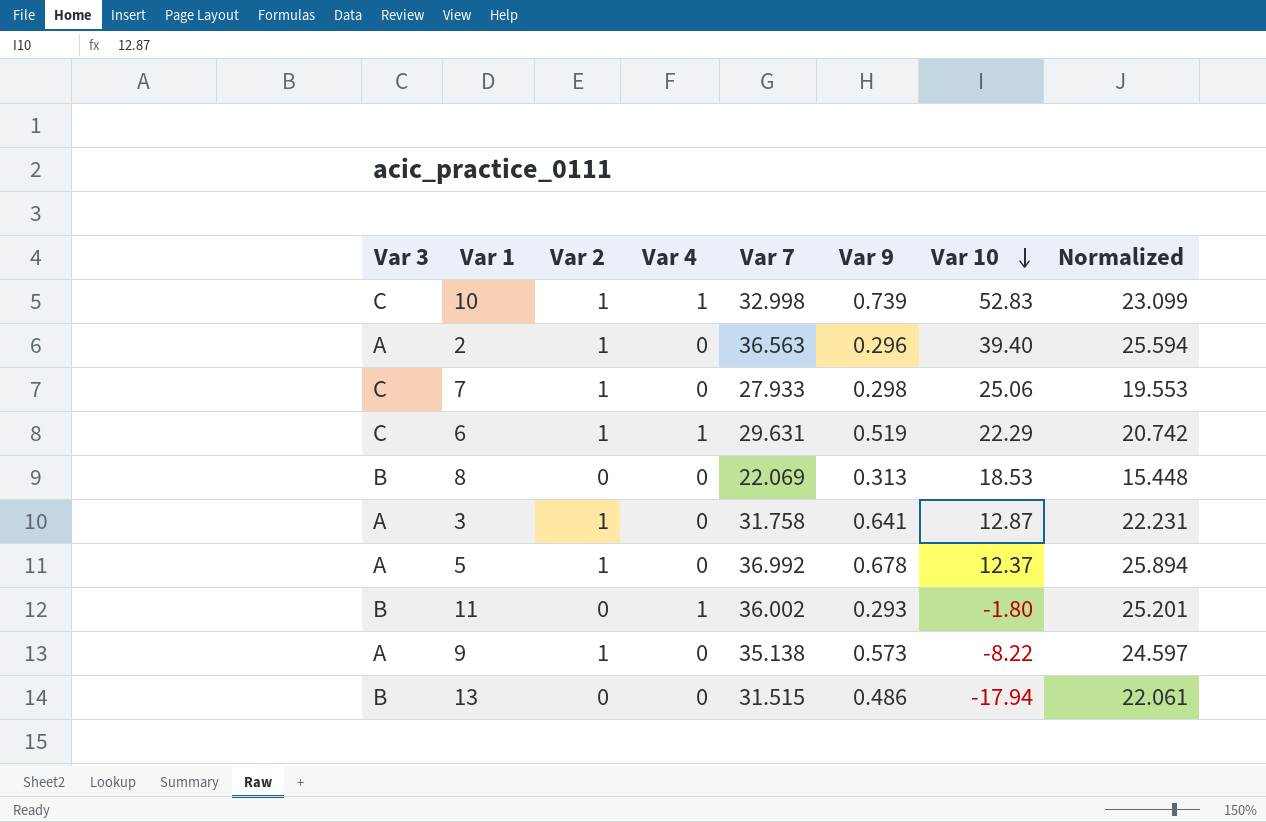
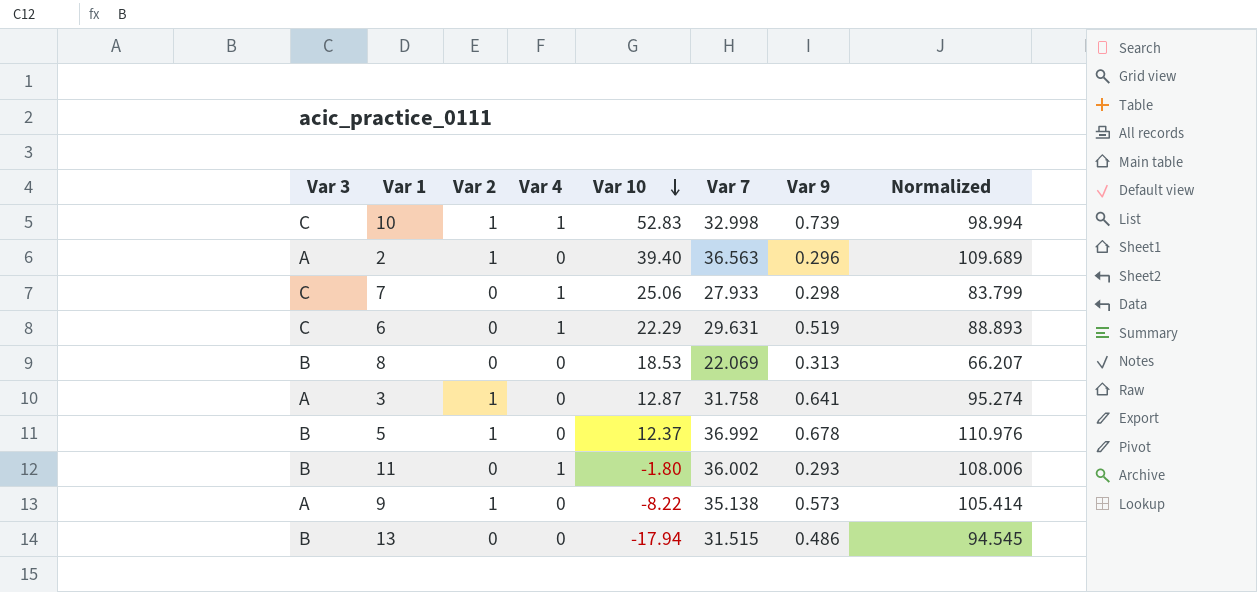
column Var 10 | position: 7 -> 5
column Normalized | formula: [Var 7] * 0.7 -> [Var 7] * 3
7 | Var 2: 1 -> 0
7 | Var 4: 0 -> 1
6 | Var 2: 1 -> 0
5 | Var 3: A -> B

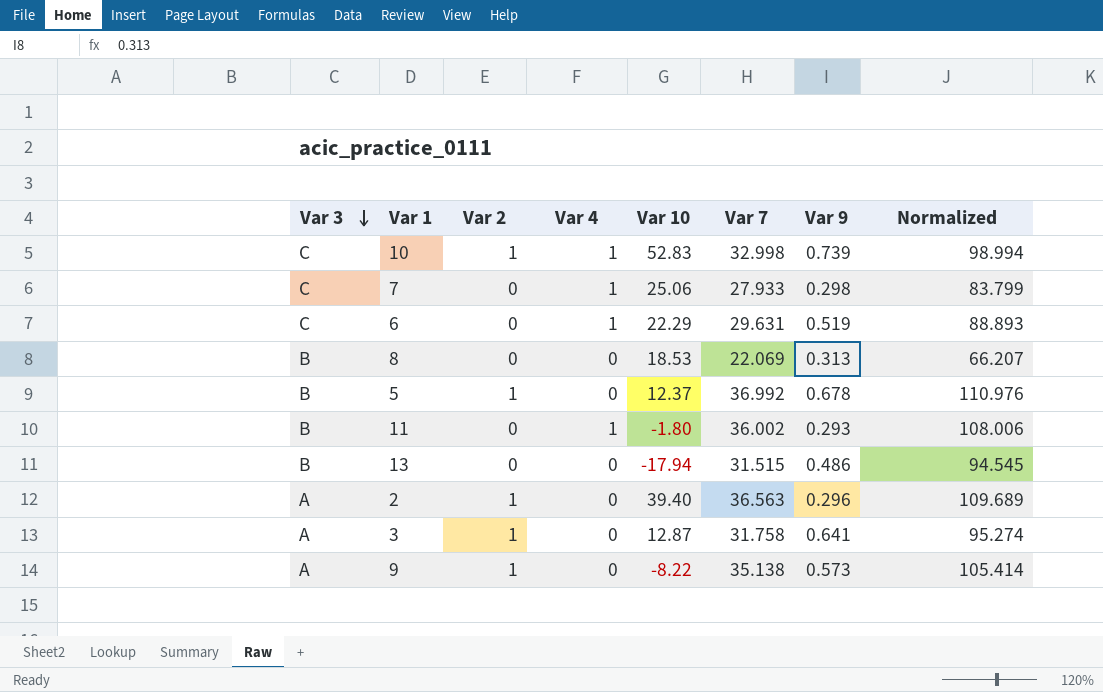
row order: Var 10 descending -> Var 3 descending

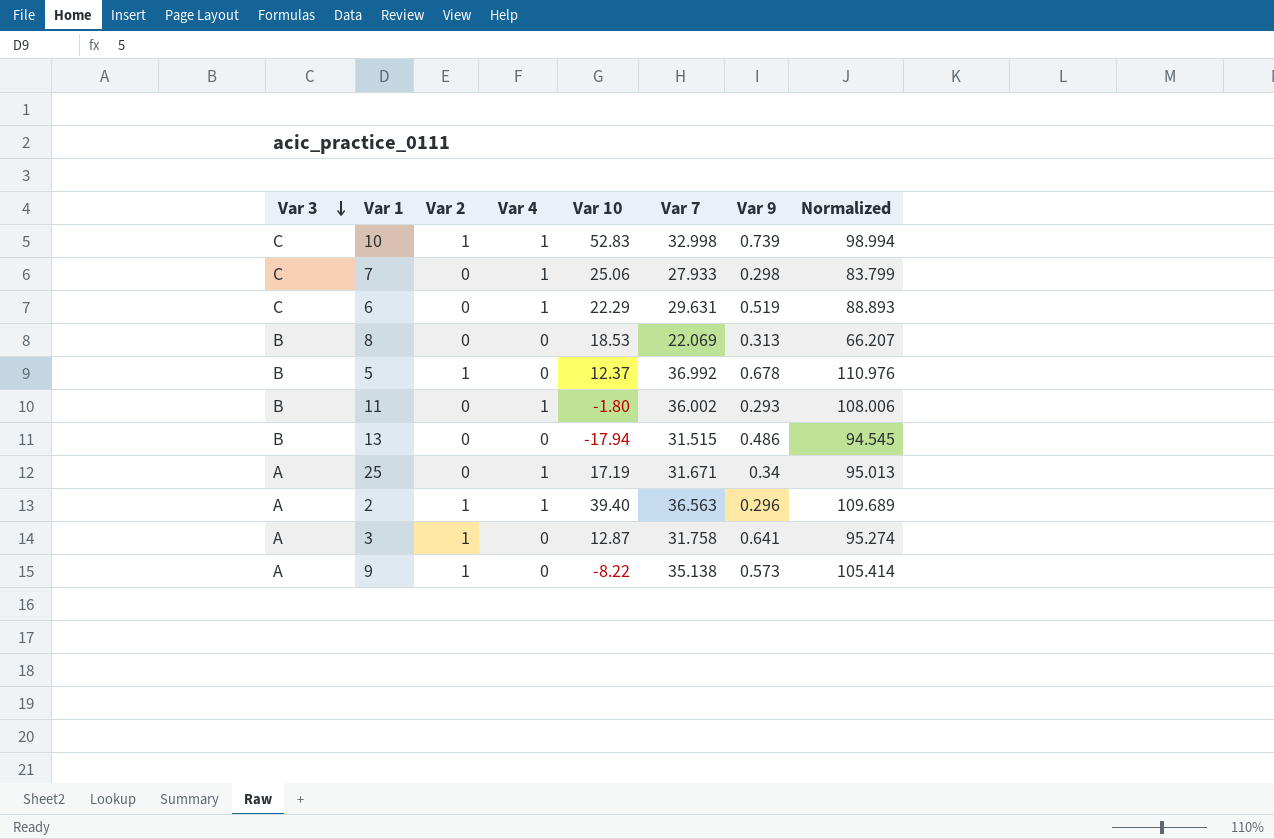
row 25: none -> A | 0 | 1 | 17.19 | 31.671 | 0.34 | 95.013
2 | Var 4: 0 -> 1

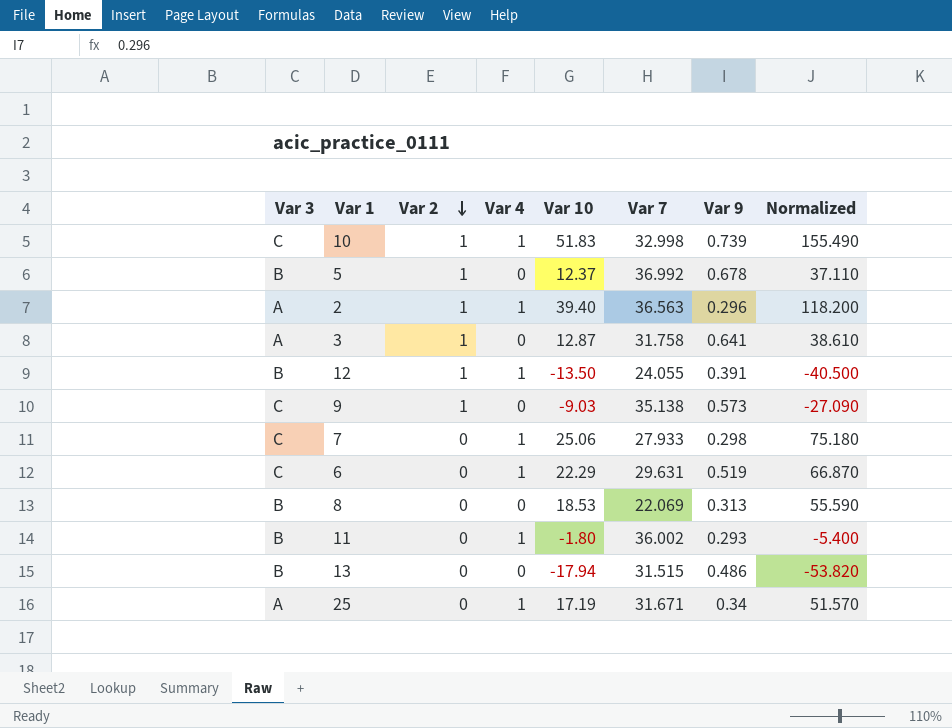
row order: Var 3 descending -> Var 2 descending
column Normalized | formula: [Var 7] * 3 -> [Var 10] * 3
10 | Var 10: 52.83 -> 51.83
row 12: none -> B | 1 | 1 | -13.50 | 24.055 | 0.391 | -40.500
9 | Var 3: A -> C
9 | Var 10: -8.22 -> -9.03

